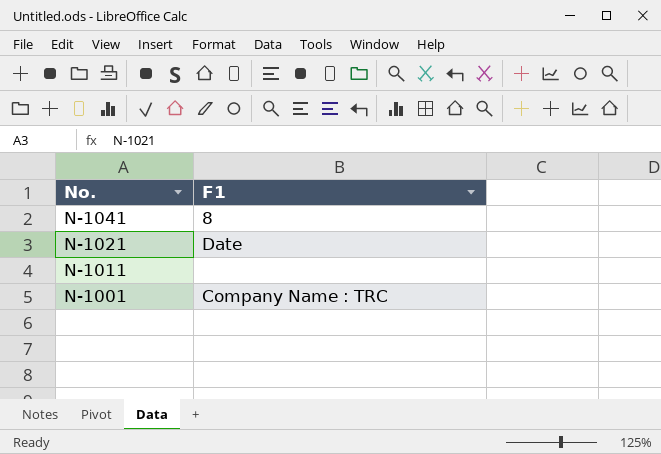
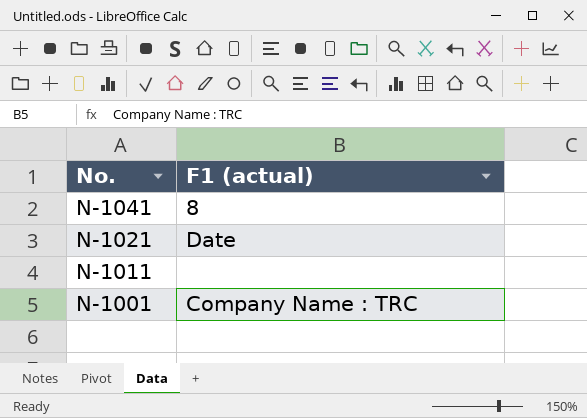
column name: F1 -> F1 (actual)

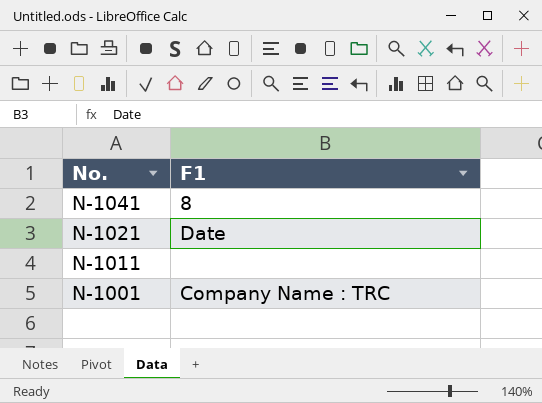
column name: F1 (actual) -> F1

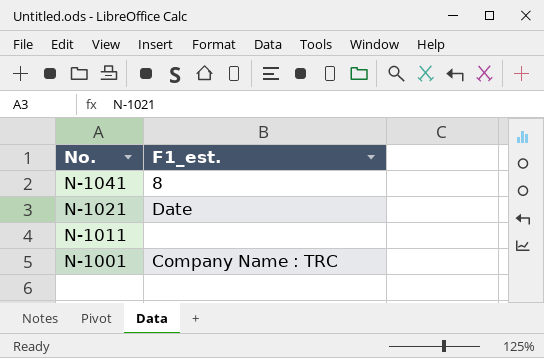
column name: F1 -> F1_est.

